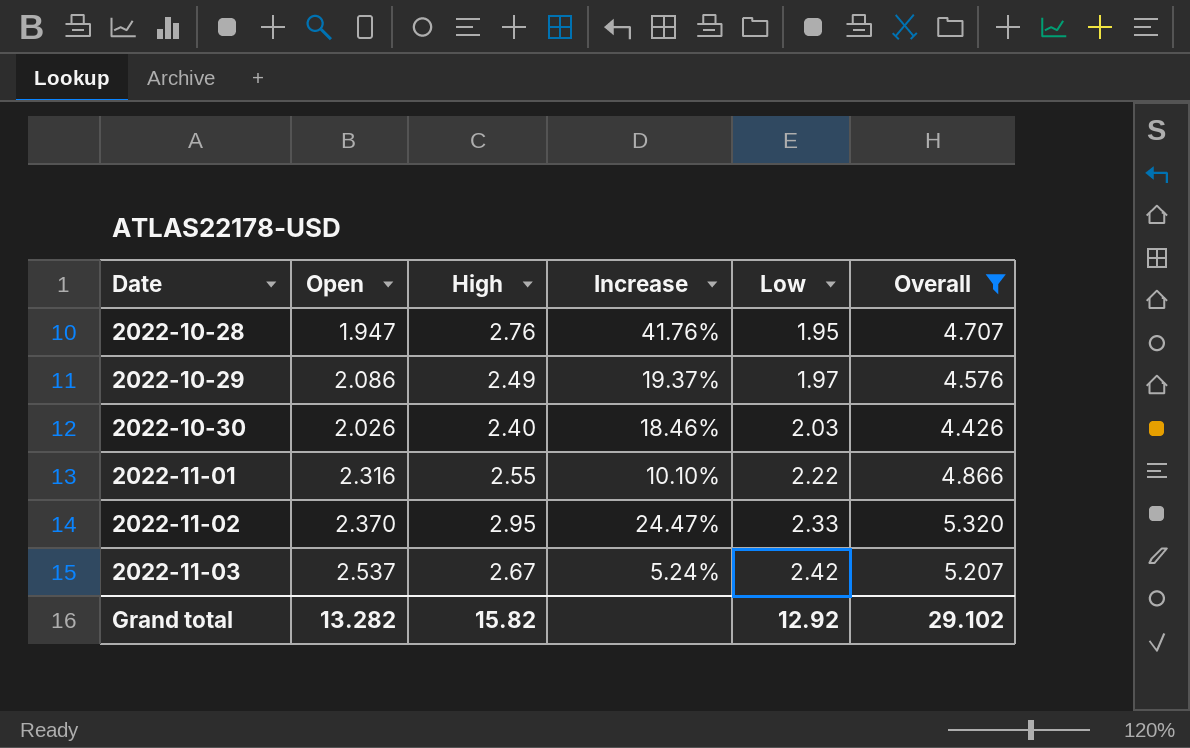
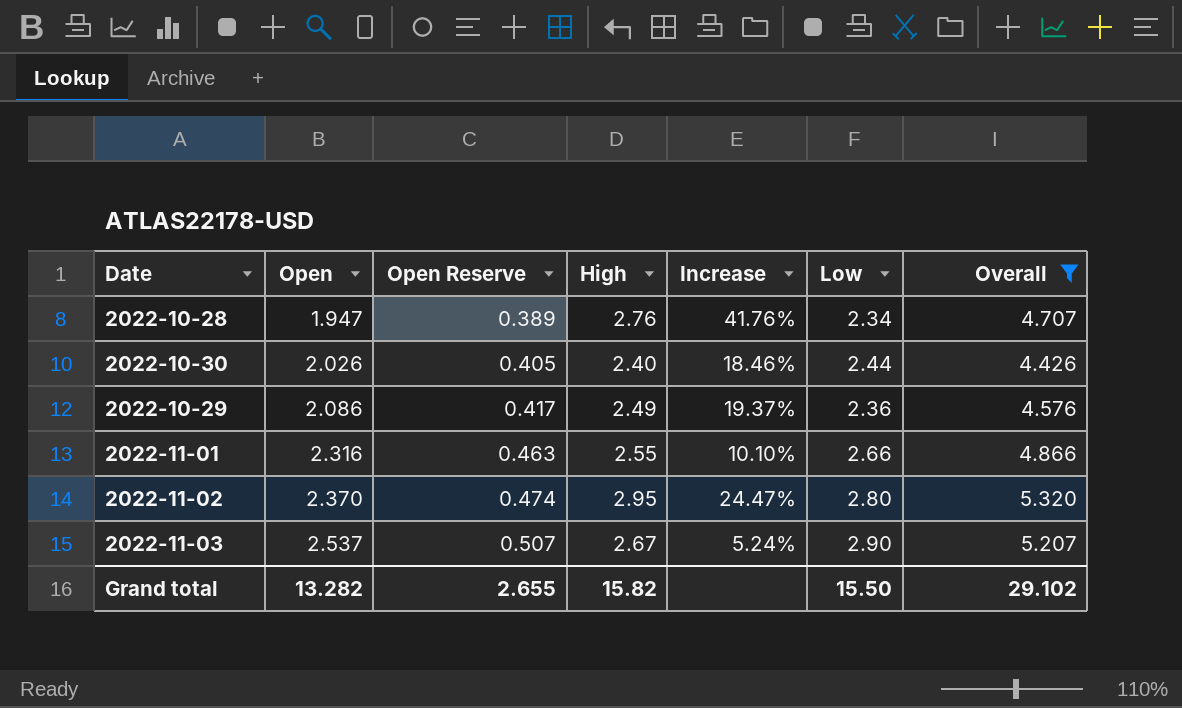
row order: Date ascending -> Open ascending
column Open Reserve | formula: none -> [Open] * 0.2
2022-10-28 | Low: 1.95 -> 2.34
2022-10-30 | Low: 2.03 -> 2.44
2022-10-29 | Low: 1.97 -> 2.36
2022-11-01 | Low: 2.22 -> 2.66
2022-11-02 | Low: 2.33 -> 2.80
2022-11-03 | Low: 2.42 -> 2.90
Grand total | Low: 12.92 -> 15.50

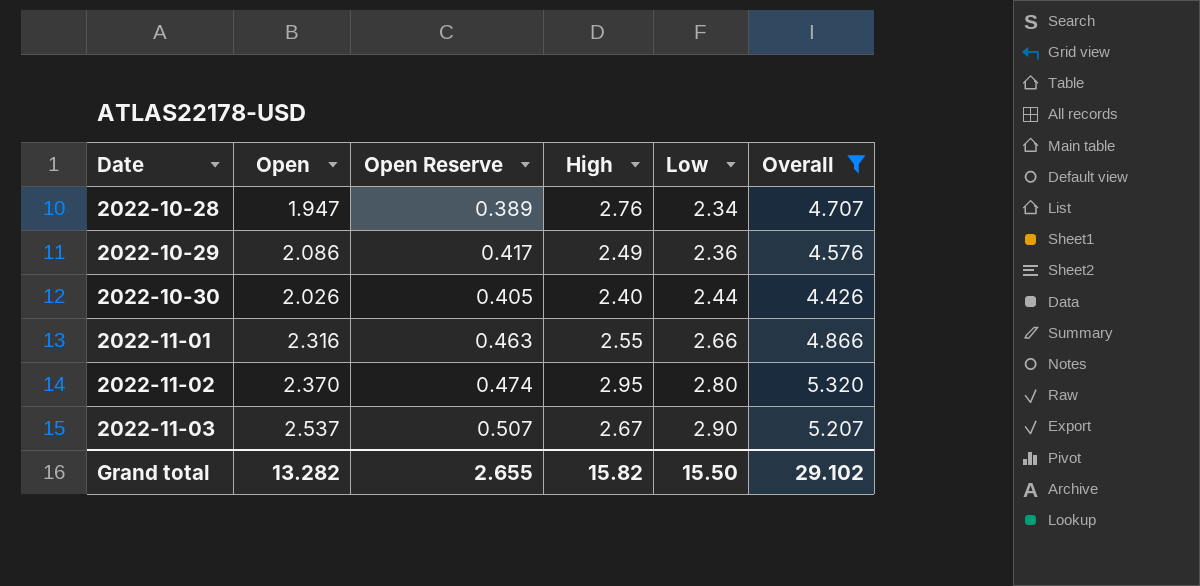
row order: Open ascending -> Date ascending
column Increase | formula: ([High] - [Open]) / [Open] -> none

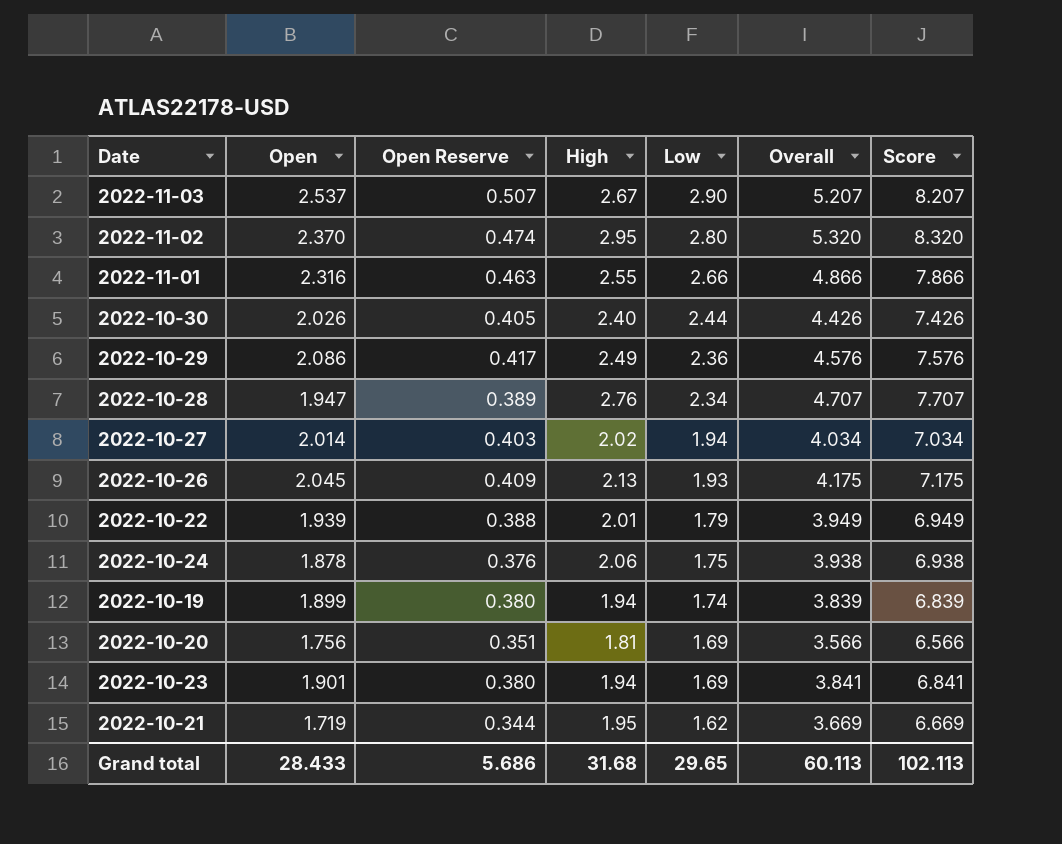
filter: Overall >= 4.426 -> none
row order: Date ascending -> Low descending
column Score | formula: none -> [Overall] + 3
Grand total | Open: 13.282 -> 28.433
Grand total | Open Reserve: 2.655 -> 5.686
Grand total | High: 15.82 -> 31.68
Grand total | Low: 15.50 -> 29.65
Grand total | Overall: 29.102 -> 60.113

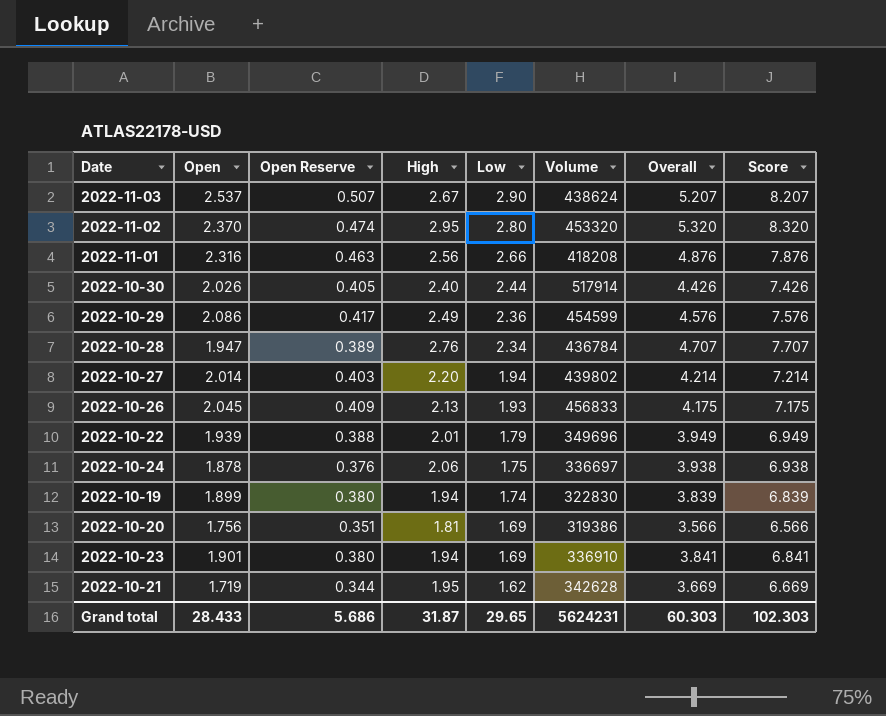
column Volume | position: none -> 6
2022-11-01 | High: 2.55 -> 2.56
2022-11-01 | Overall: 4.866 -> 4.876
2022-11-01 | Score: 7.866 -> 7.876
2022-10-27 | High: 2.02 -> 2.20
2022-10-27 | Overall: 4.034 -> 4.214
2022-10-27 | Score: 7.034 -> 7.214
Grand total | High: 31.68 -> 31.87
Grand total | Overall: 60.113 -> 60.303
Grand total | Score: 102.113 -> 102.303

